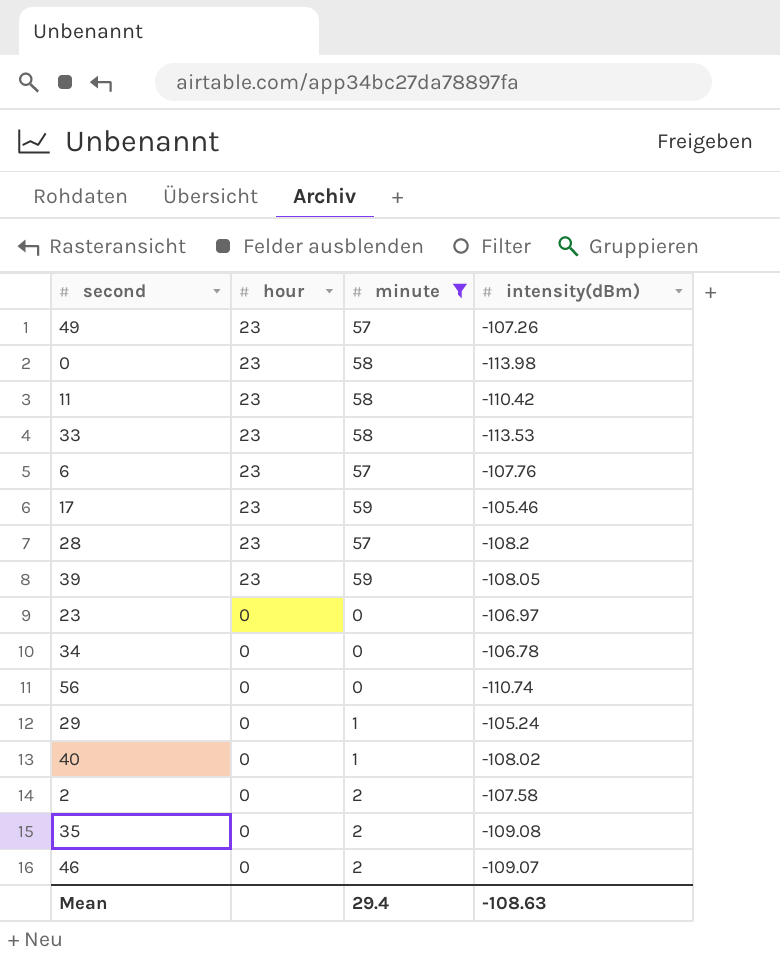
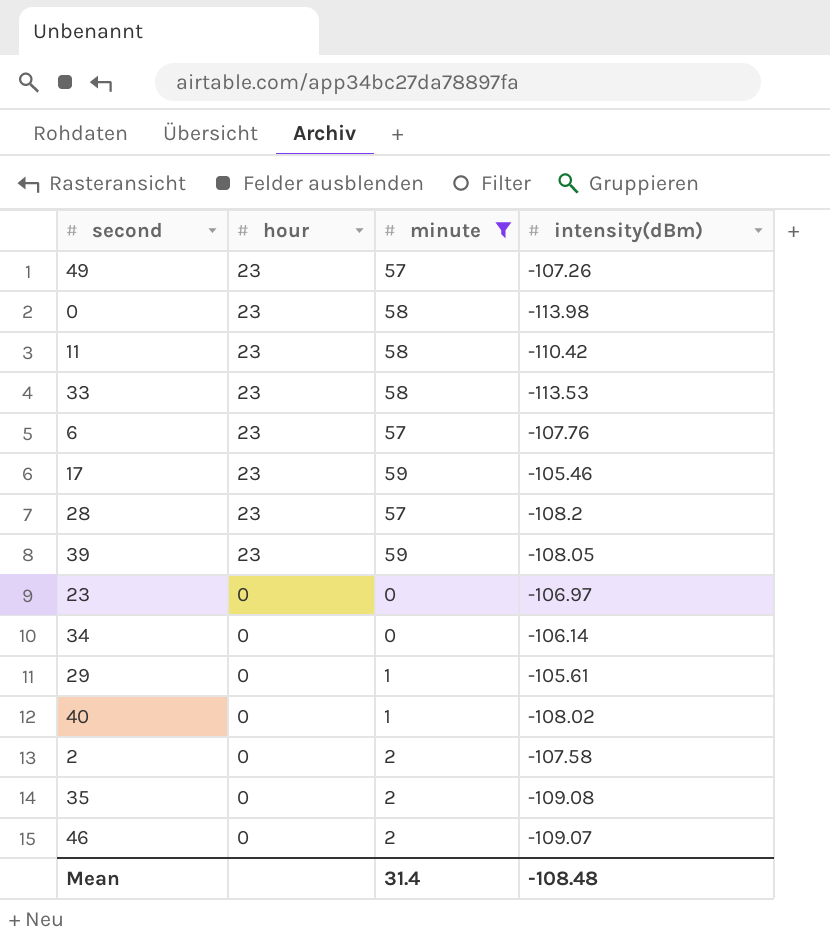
row 56: 0 | 0 | -110.74 -> none
34 | intensity(dBm): -106.78 -> -106.14
29 | intensity(dBm): -105.24 -> -105.61
Mean | minute: 29.4 -> 31.4
Mean | intensity(dBm): -108.63 -> -108.48

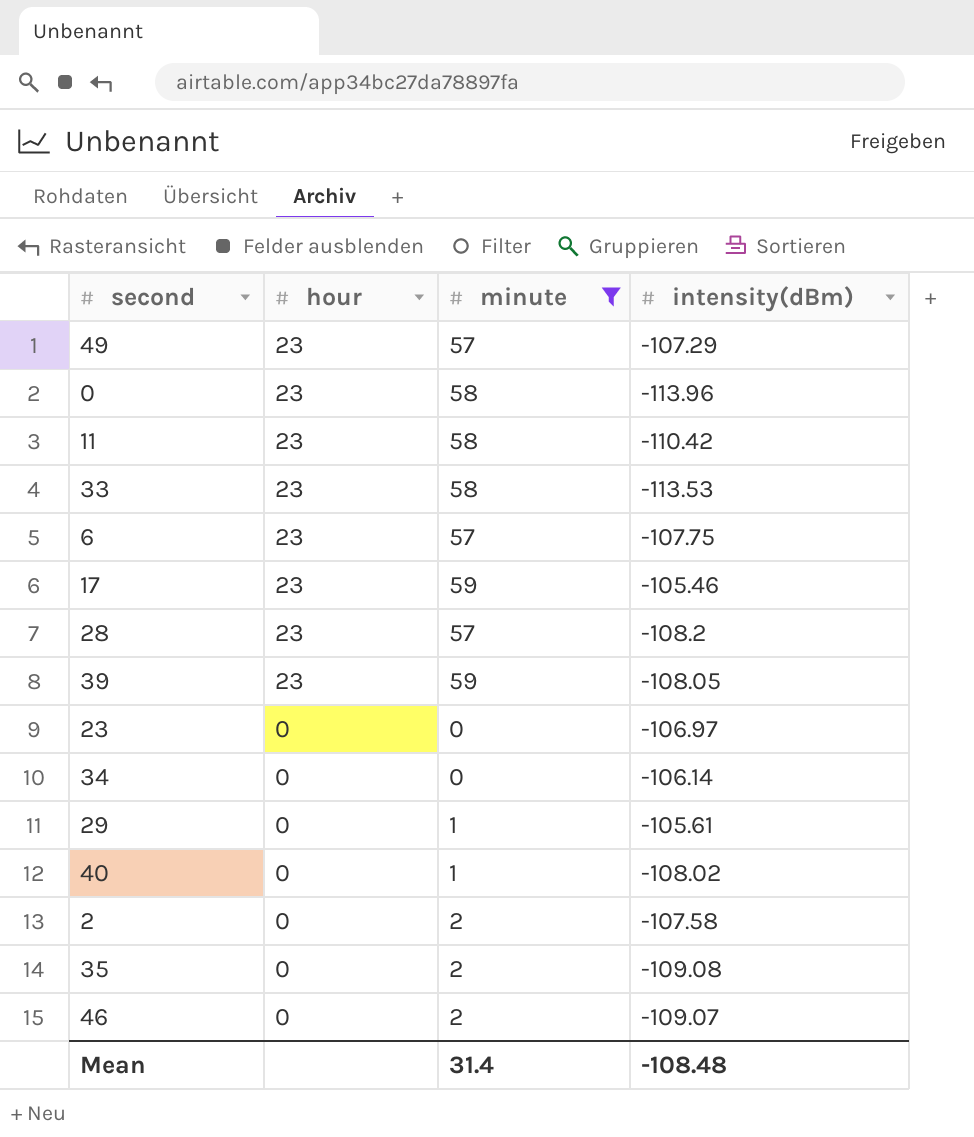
49 | intensity(dBm): -107.26 -> -107.29
0 | intensity(dBm): -113.98 -> -113.96
6 | intensity(dBm): -107.76 -> -107.75

